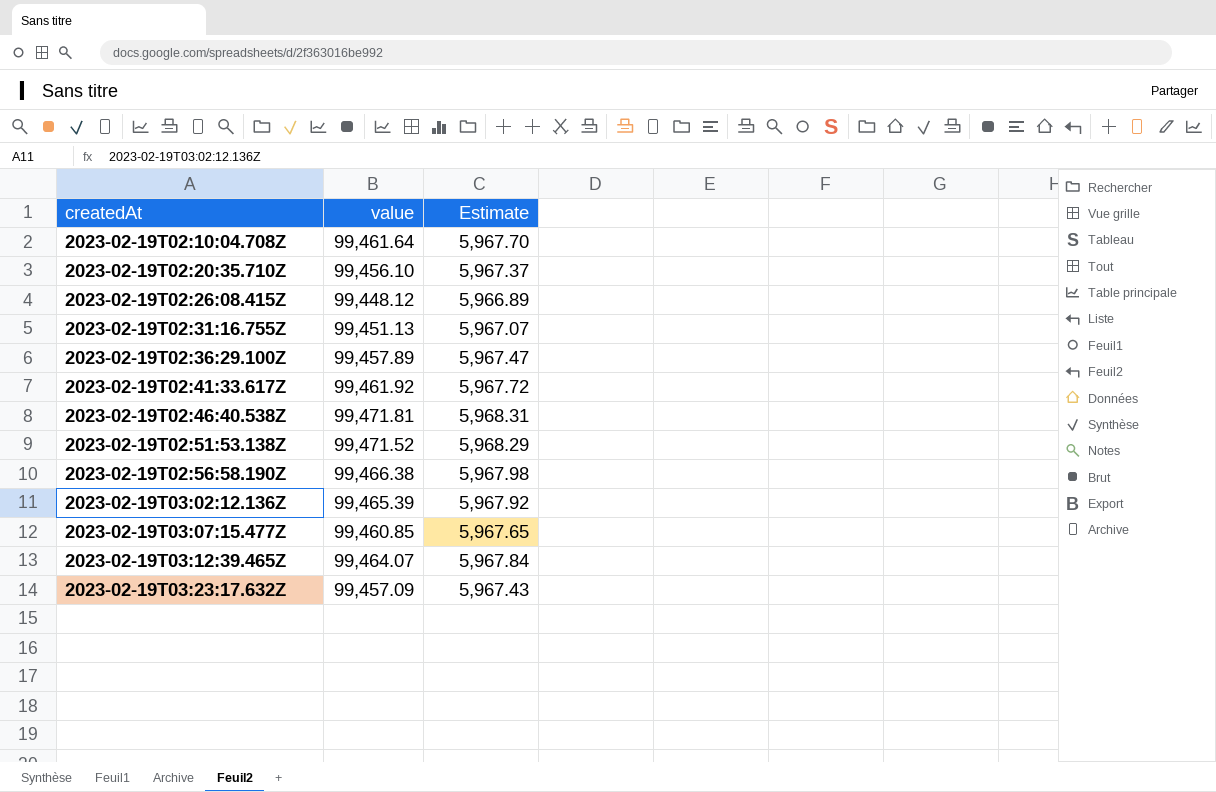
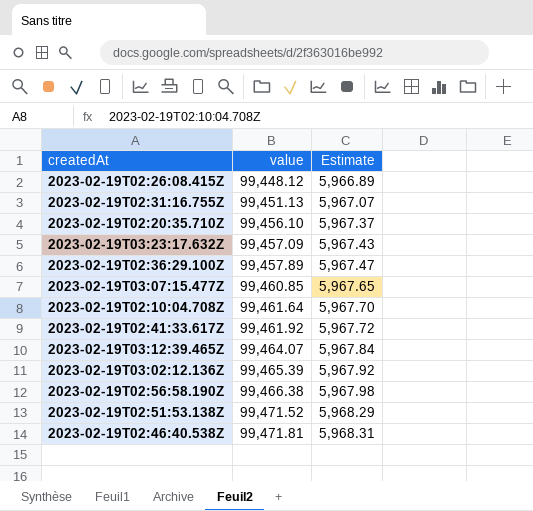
row order: createdAt ascending -> value ascending

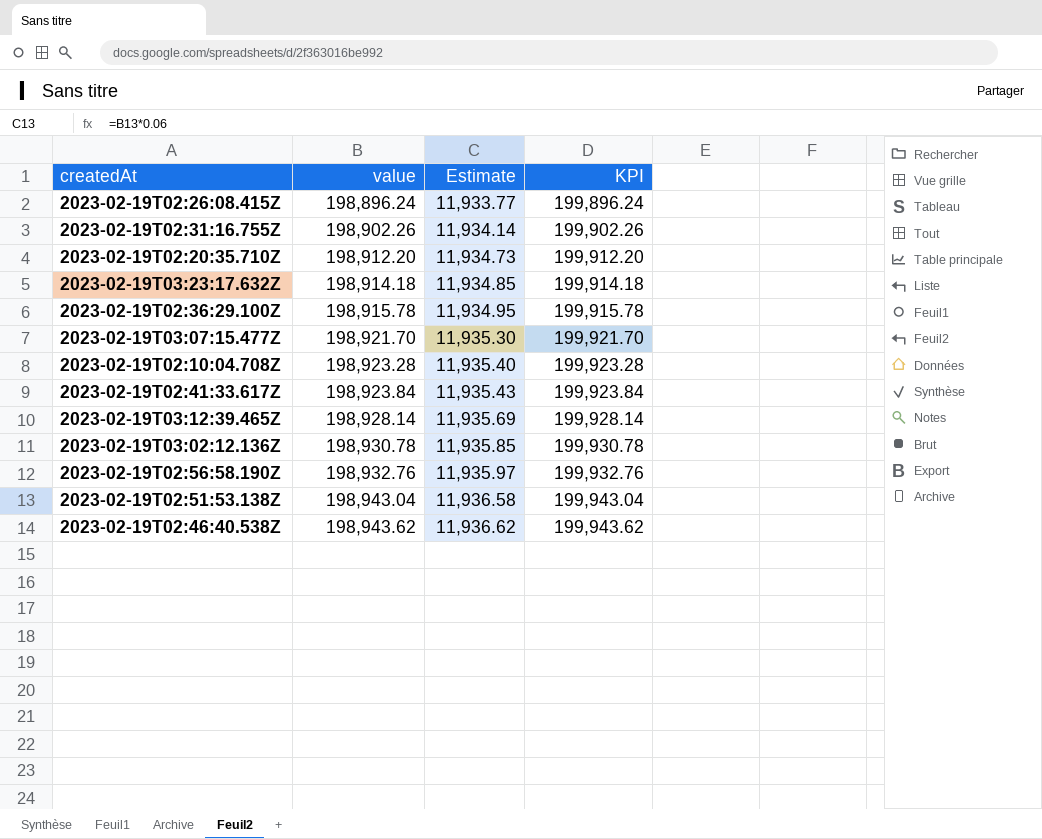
column KPI | formula: none -> [value] + 1000
2023-02-19T02:26:08.415Z | value: 99,448.12 -> 198,896.24
2023-02-19T02:26:08.415Z | Estimate: 5,966.89 -> 11,933.77
2023-02-19T02:31:16.755Z | value: 99,451.13 -> 198,902.26
2023-02-19T02:31:16.755Z | Estimate: 5,967.07 -> 11,934.14
2023-02-19T02:20:35.710Z | value: 99,456.10 -> 198,912.20
2023-02-19T02:20:35.710Z | Estimate: 5,967.37 -> 11,934.73
2023-02-19T03:23:17.632Z | value: 99,457.09 -> 198,914.18
2023-02-19T03:23:17.632Z | Estimate: 5,967.43 -> 11,934.85
2023-02-19T02:36:29.100Z | value: 99,457.89 -> 198,915.78
2023-02-19T02:36:29.100Z | Estimate: 5,967.47 -> 11,934.95
2023-02-19T03:07:15.477Z | value: 99,460.85 -> 198,921.70
2023-02-19T03:07:15.477Z | Estimate: 5,967.65 -> 11,935.30
2023-02-19T02:10:04.708Z | value: 99,461.64 -> 198,923.28
2023-02-19T02:10:04.708Z | Estimate: 5,967.70 -> 11,935.40
2023-02-19T02:41:33.617Z | value: 99,461.92 -> 198,923.84
2023-02-19T02:41:33.617Z | Estimate: 5,967.72 -> 11,935.43
2023-02-19T03:12:39.465Z | value: 99,464.07 -> 198,928.14
2023-02-19T03:12:39.465Z | Estimate: 5,967.84 -> 11,935.69
2023-02-19T03:02:12.136Z | value: 99,465.39 -> 198,930.78
2023-02-19T03:02:12.136Z | Estimate: 5,967.92 -> 11,935.85
2023-02-19T02:56:58.190Z | value: 99,466.38 -> 198,932.76
2023-02-19T02:56:58.190Z | Estimate: 5,967.98 -> 11,935.97
2023-02-19T02:51:53.138Z | value: 99,471.52 -> 198,943.04
2023-02-19T02:51:53.138Z | Estimate: 5,968.29 -> 11,936.58
2023-02-19T02:46:40.538Z | value: 99,471.81 -> 198,943.62
2023-02-19T02:46:40.538Z | Estimate: 5,968.31 -> 11,936.62

